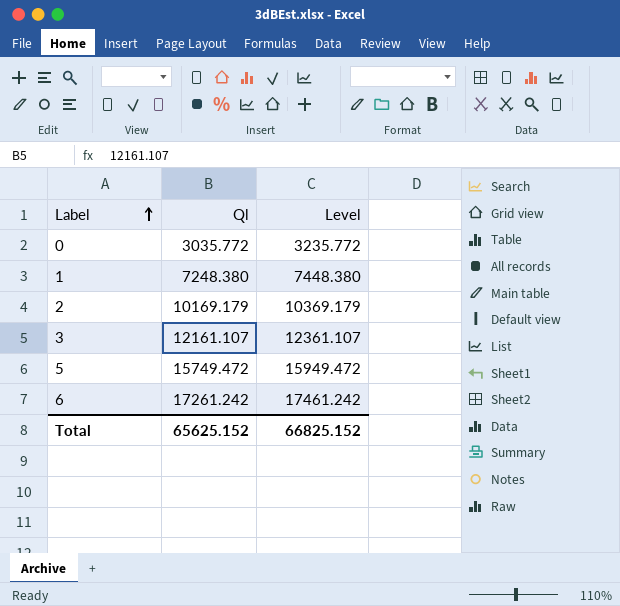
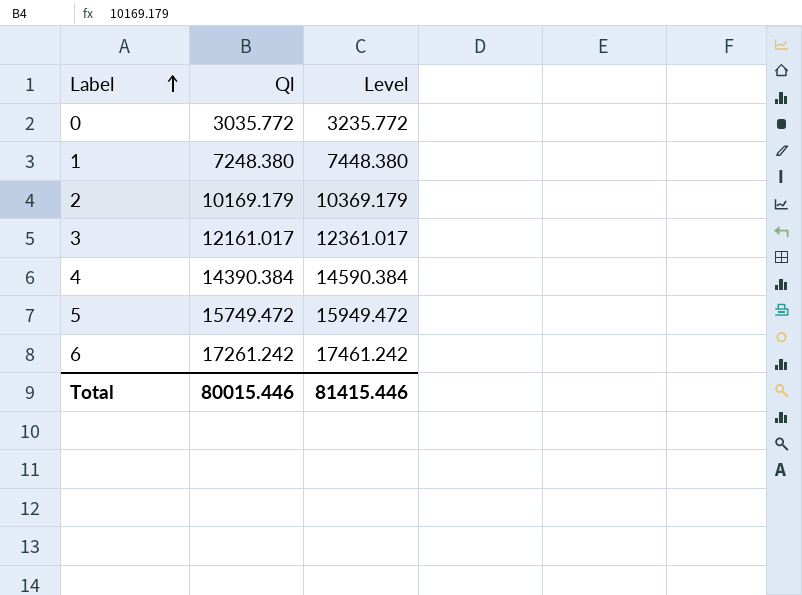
3 | Ql: 12161.107 -> 12161.017
3 | Level: 12361.107 -> 12361.017
row 4: none -> 14390.384 | 14590.384
Total | Ql: 65625.152 -> 80015.446
Total | Level: 66825.152 -> 81415.446

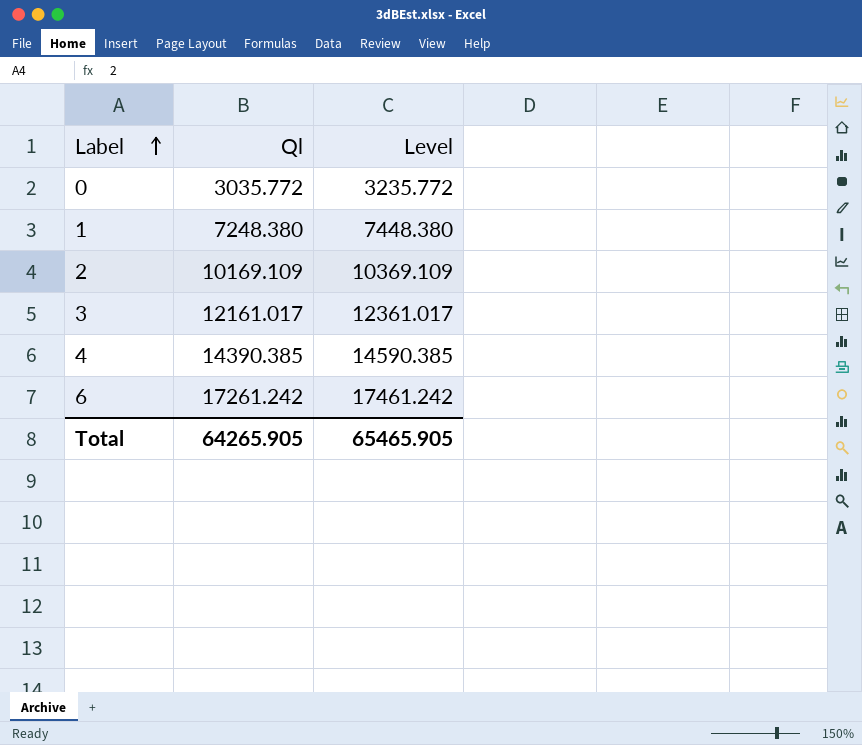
row 5: 15749.472 | 15949.472 -> none
2 | Ql: 10169.179 -> 10169.109
2 | Level: 10369.179 -> 10369.109
4 | Ql: 14390.384 -> 14390.385
4 | Level: 14590.384 -> 14590.385
Total | Ql: 80015.446 -> 64265.905
Total | Level: 81415.446 -> 65465.905

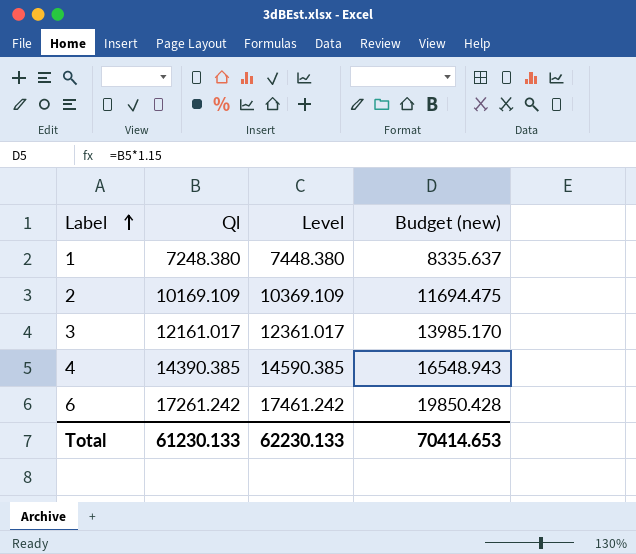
column Budget (new) | formula: none -> [Ql] * 1.15
row 0: 3035.772 | 3235.772 -> none
Total | Ql: 64265.905 -> 61230.133
Total | Level: 65465.905 -> 62230.133

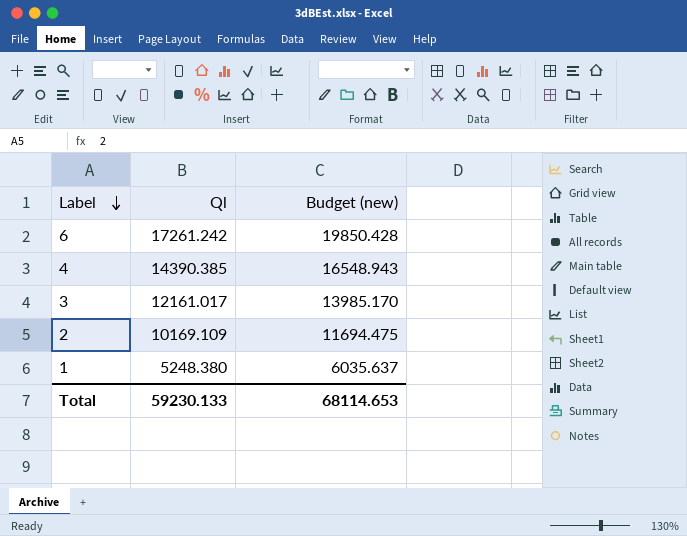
row order: Label ascending -> Label descending
column Level | formula: [Ql] + 200 -> none
1 | Ql: 7248.380 -> 5248.380
1 | Budget (new): 8335.637 -> 6035.637
Total | Ql: 61230.133 -> 59230.133
Total | Budget (new): 70414.653 -> 68114.653

